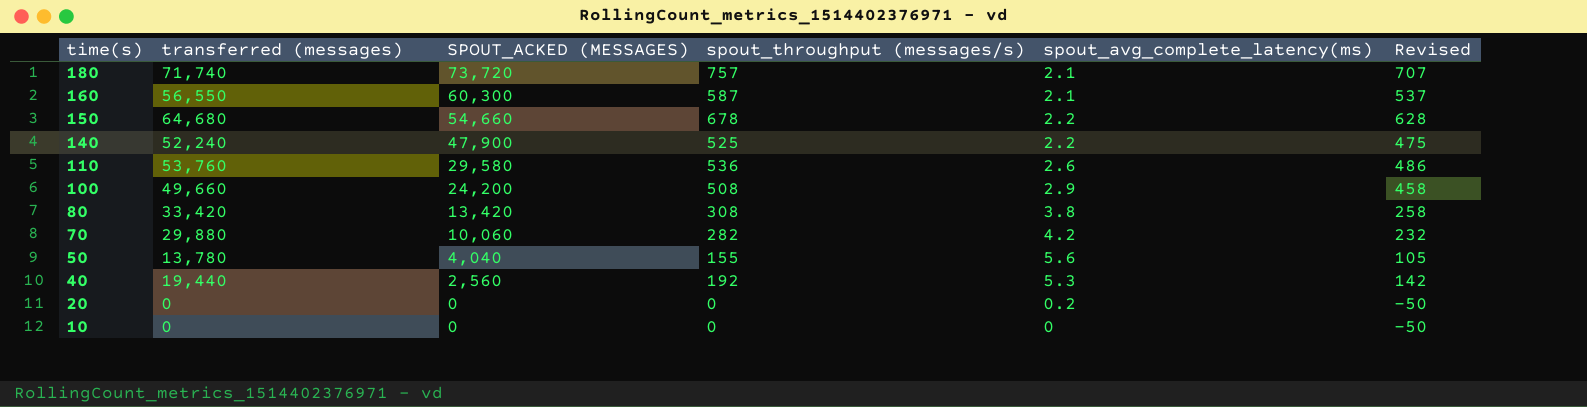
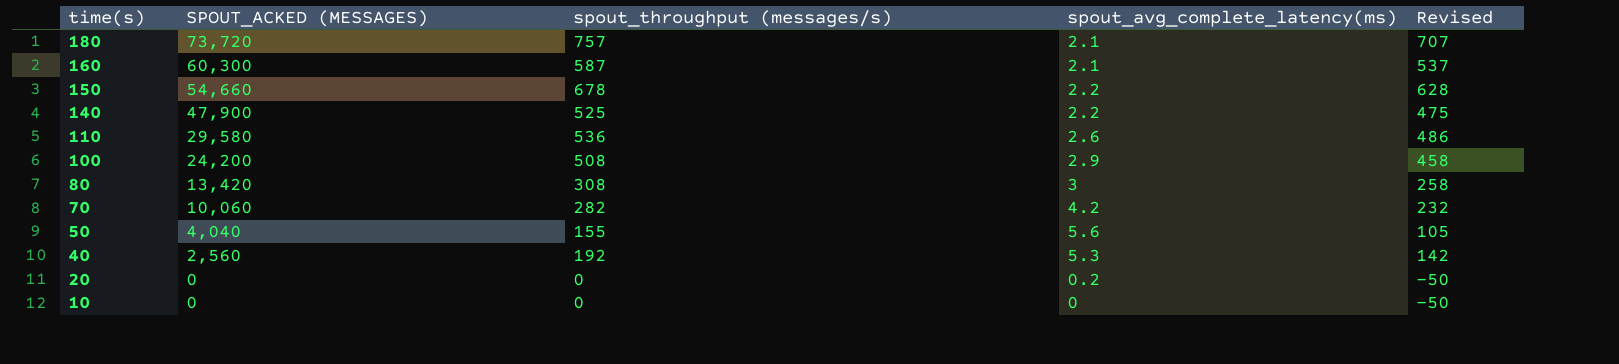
column transferred (messages) | position: 2 -> none
80 | spout_avg_complete_latency(ms): 3.8 -> 3

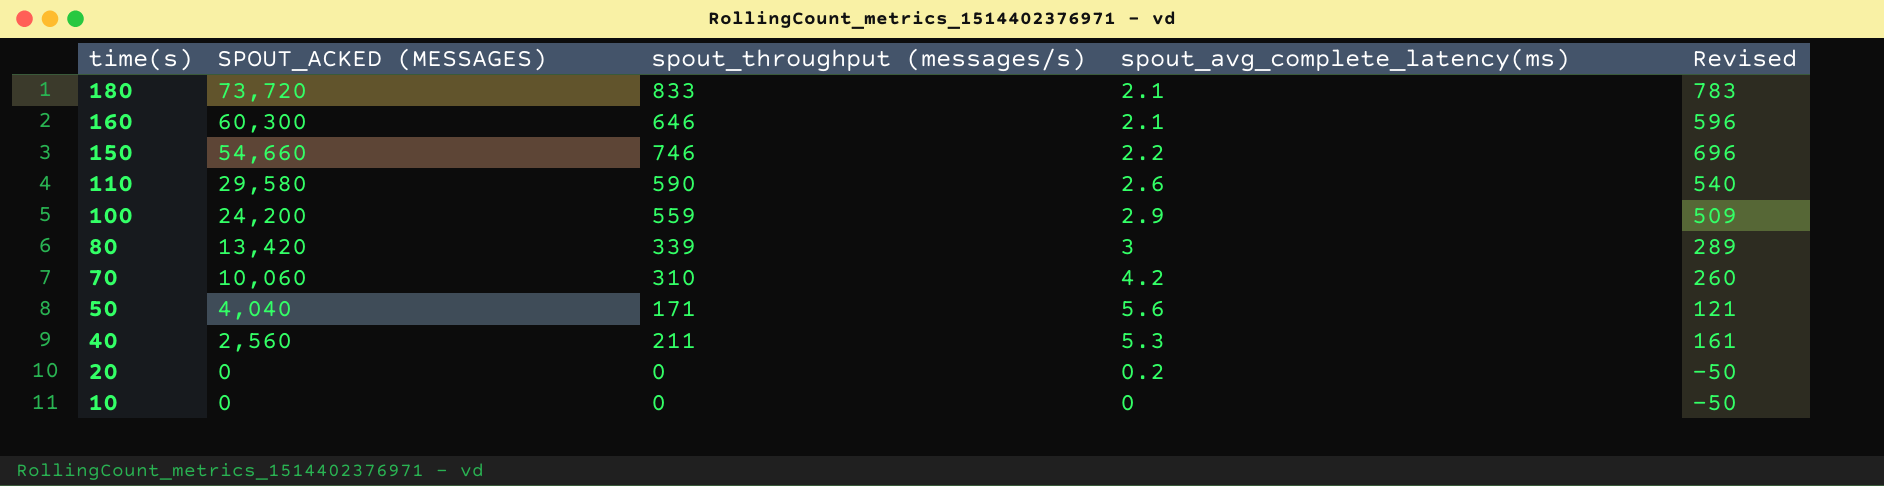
row 140: 47,900 | 525 | 2.2 | 475 -> none
180 | spout_throughput (messages/s): 757 -> 833
180 | Revised: 707 -> 783
160 | spout_throughput (messages/s): 587 -> 646
160 | Revised: 537 -> 596
150 | spout_throughput (messages/s): 678 -> 746
150 | Revised: 628 -> 696
110 | spout_throughput (messages/s): 536 -> 590
110 | Revised: 486 -> 540
100 | spout_throughput (messages/s): 508 -> 559
100 | Revised: 458 -> 509
80 | spout_throughput (messages/s): 308 -> 339
80 | Revised: 258 -> 289
70 | spout_throughput (messages/s): 282 -> 310
70 | Revised: 232 -> 260
50 | spout_throughput (messages/s): 155 -> 171
50 | Revised: 105 -> 121
40 | spout_throughput (messages/s): 192 -> 211
40 | Revised: 142 -> 161

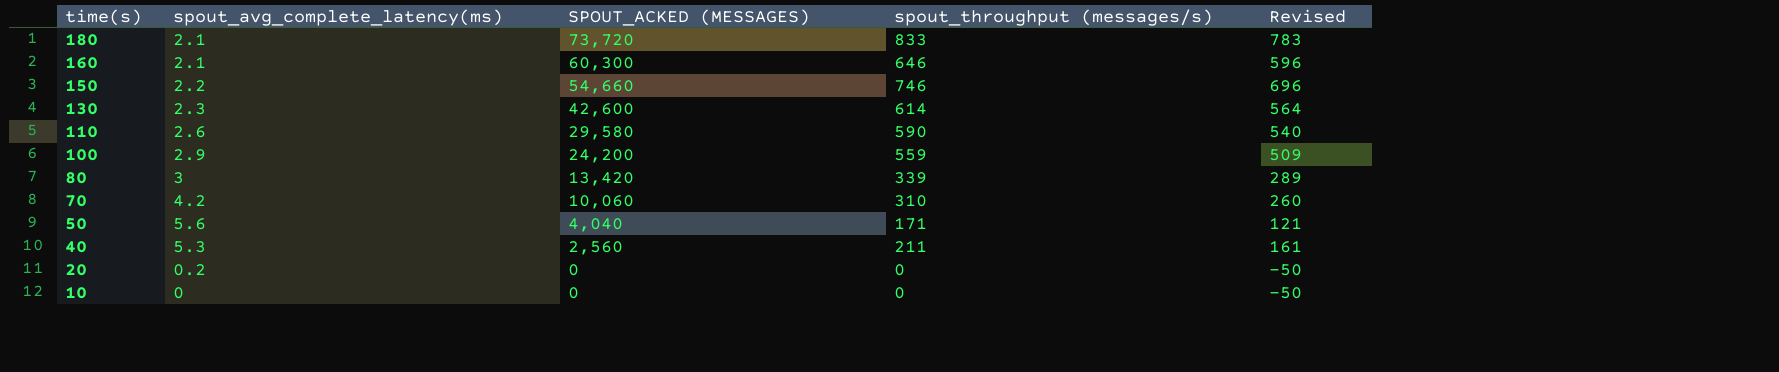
column spout_avg_complete_latency(ms) | position: 4 -> 2
row 130: none -> 2.3 | 42,600 | 614 | 564

